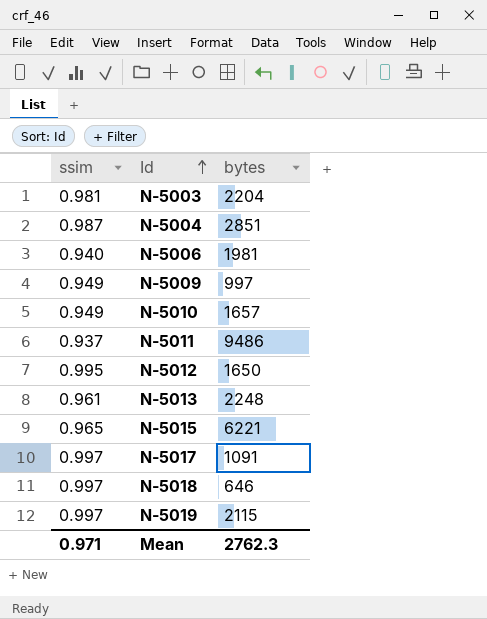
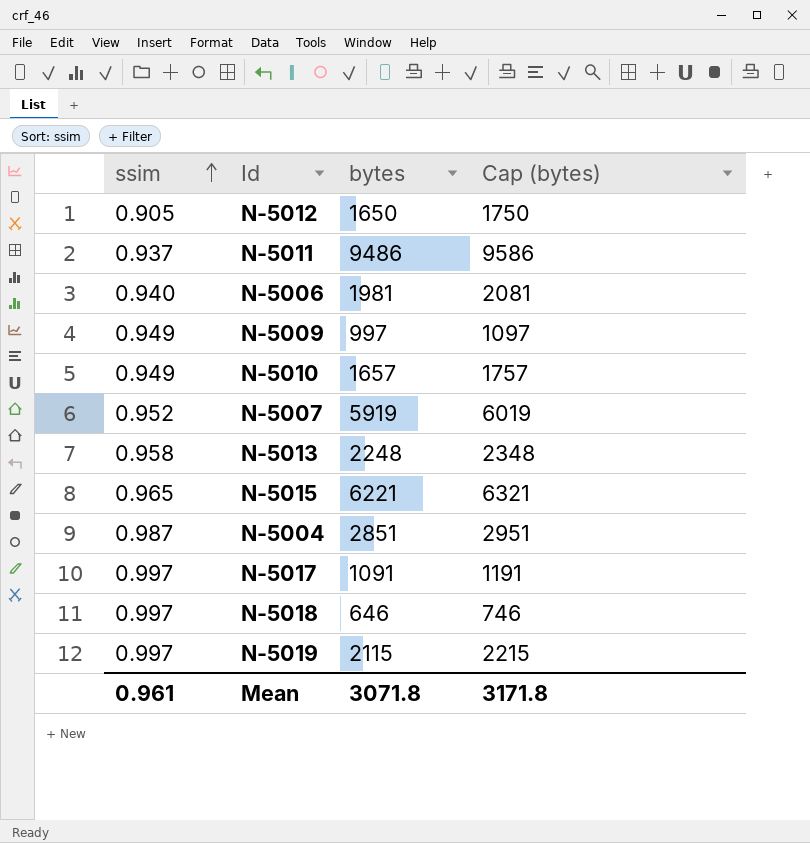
row order: Id ascending -> ssim ascending
column Cap (bytes) | formula: none -> [bytes] + 100
row N-5003: 0.981 | 2204 -> none
N-5012 | ssim: 0.995 -> 0.905
row N-5007: none -> 0.952 | 5919 | 6019
N-5013 | ssim: 0.961 -> 0.958
Mean | ssim: 0.971 -> 0.961
Mean | bytes: 2762.3 -> 3071.8

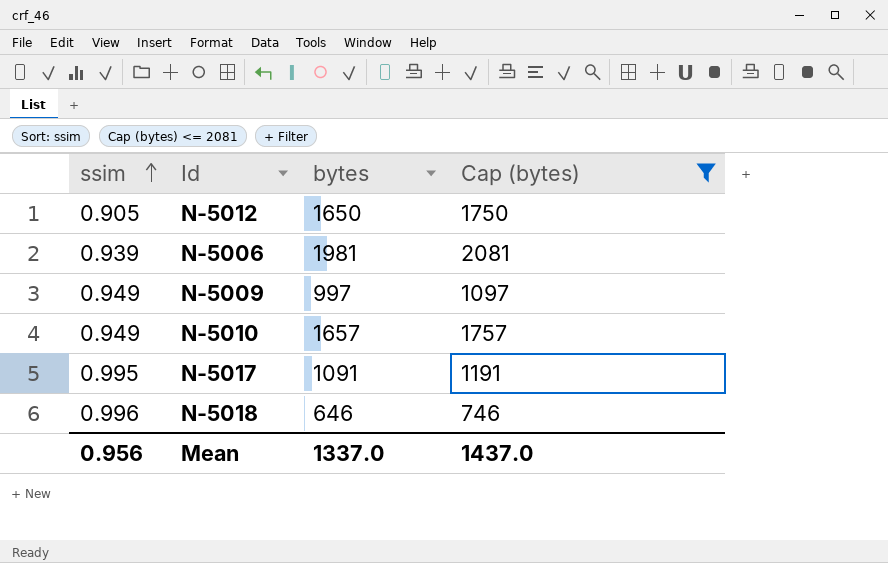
filter: none -> Cap (bytes) <= 2081
N-5006 | ssim: 0.940 -> 0.939
N-5017 | ssim: 0.997 -> 0.995
N-5018 | ssim: 0.997 -> 0.996
Mean | ssim: 0.961 -> 0.956
Mean | bytes: 3071.8 -> 1337.0
Mean | Cap (bytes): 3171.8 -> 1437.0

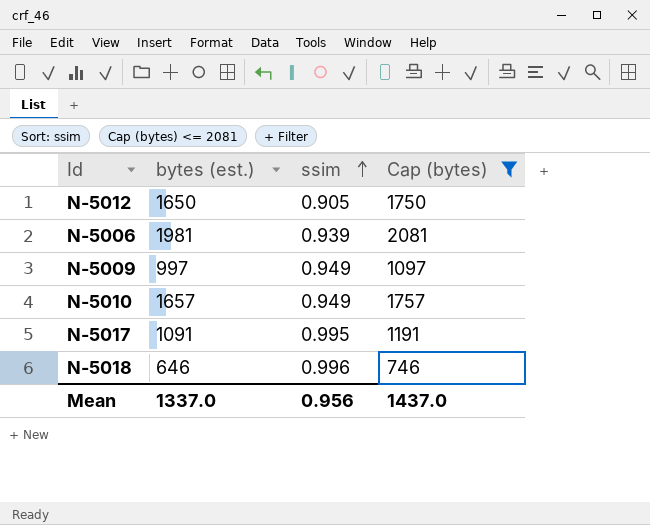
column name: bytes -> bytes (est.)
column ssim | position: 1 -> 3

